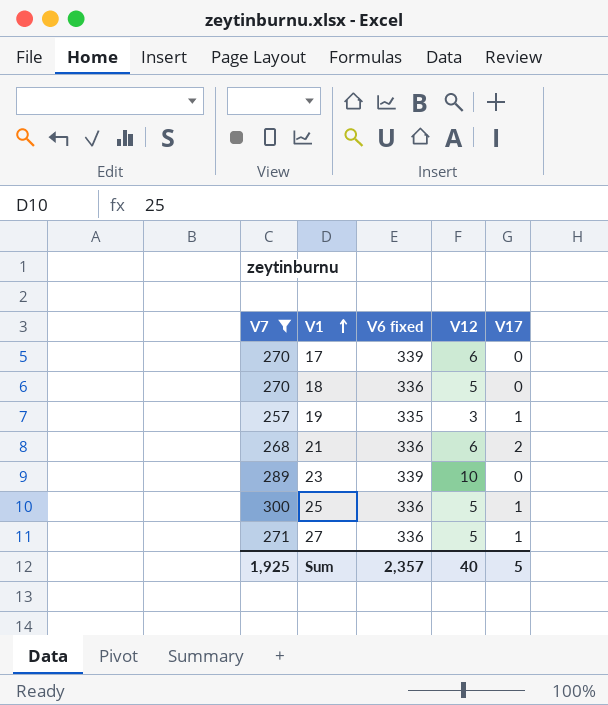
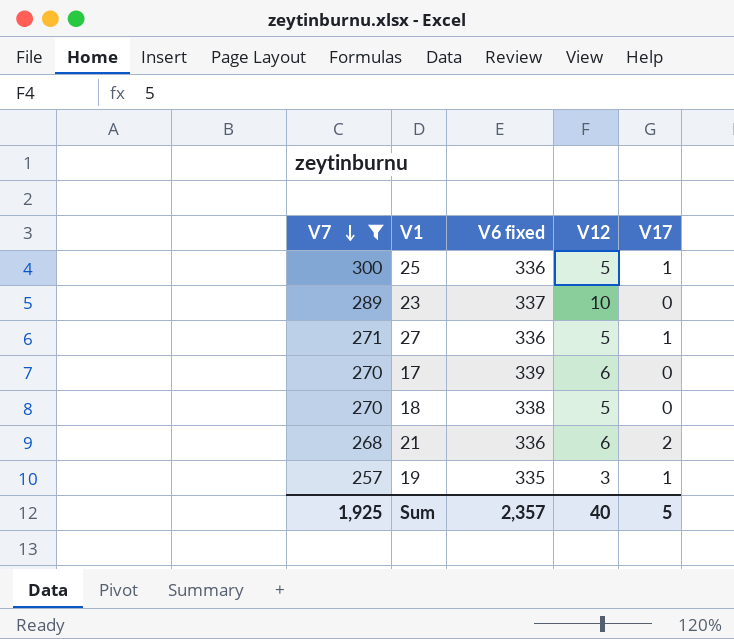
row order: V1 ascending -> V7 descending
23 | V6 fixed: 339 -> 337
18 | V6 fixed: 336 -> 338

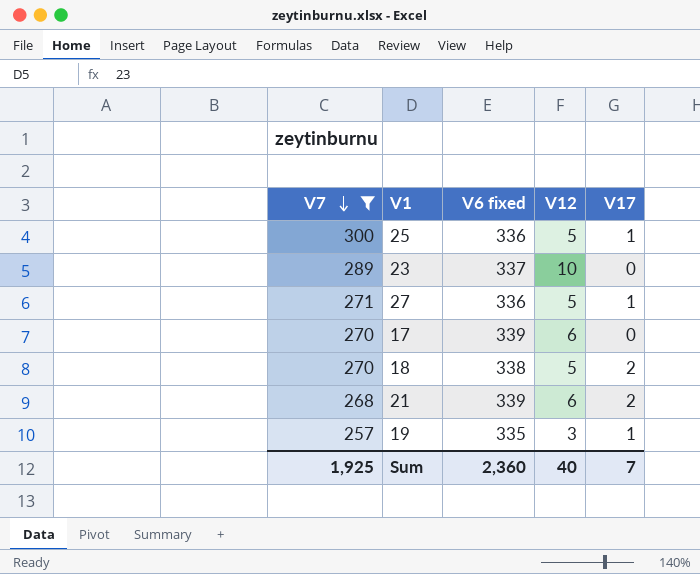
18 | V17: 0 -> 2
21 | V6 fixed: 336 -> 339
Sum | V6 fixed: 2,357 -> 2,360
Sum | V17: 5 -> 7

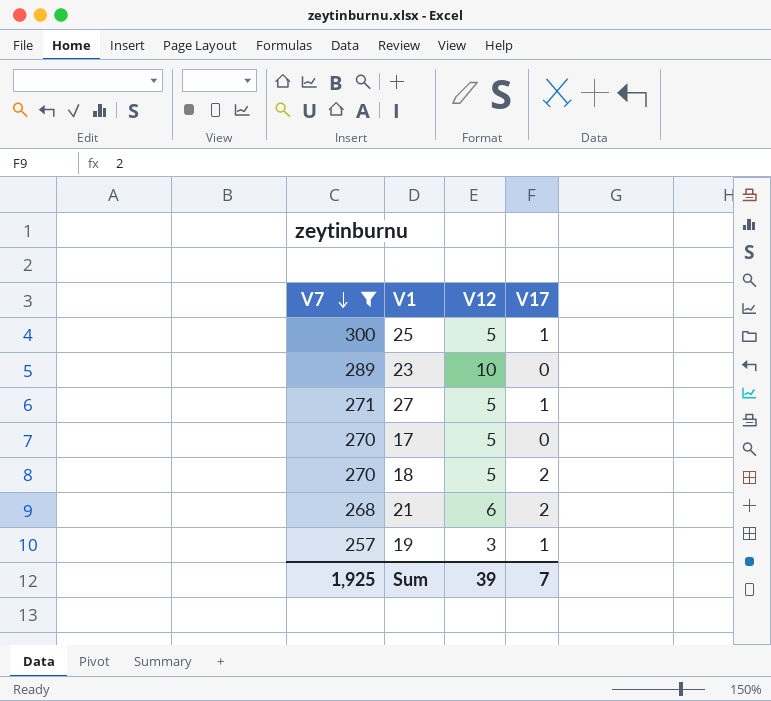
column V6 fixed | position: 3 -> none
17 | V12: 6 -> 5
Sum | V12: 40 -> 39

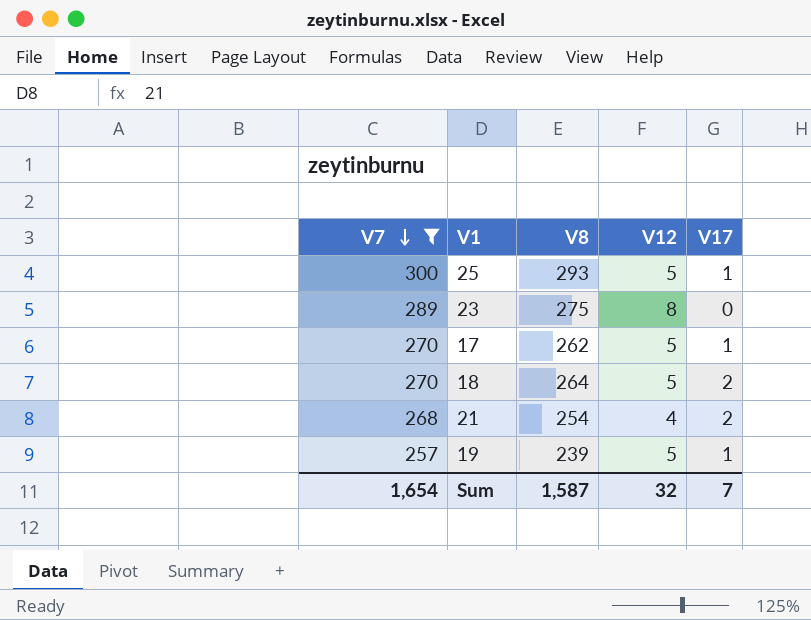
column V8 | position: none -> 3
row 27: 271 | 5 | 1 -> none
23 | V12: 10 -> 8
17 | V17: 0 -> 1
21 | V12: 6 -> 4
19 | V12: 3 -> 5
Sum | V7: 1,925 -> 1,654
Sum | V12: 39 -> 32

